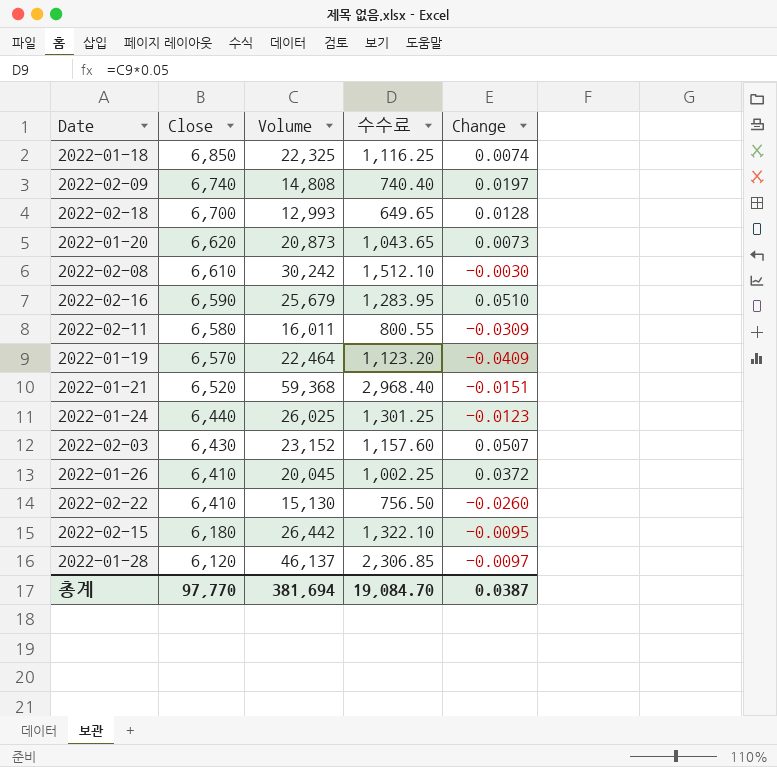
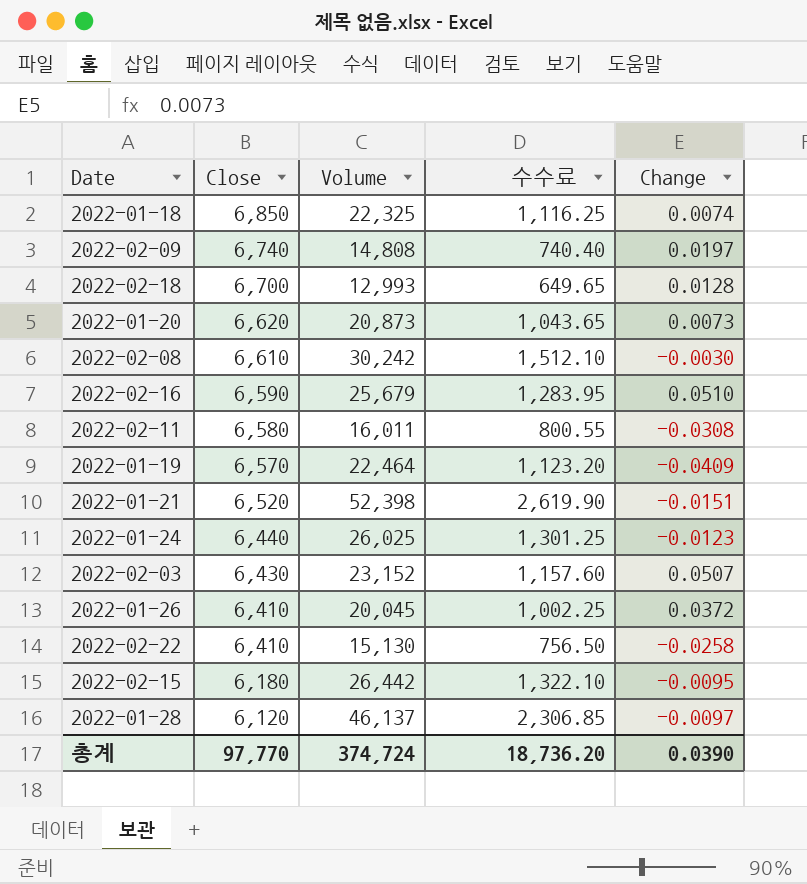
2022-02-11 | Change: -0.0309 -> -0.0308
2022-01-21 | Volume: 59,368 -> 52,398
2022-01-21 | 수수료: 2,968.40 -> 2,619.90
2022-02-22 | Change: -0.0260 -> -0.0258
총계 | Volume: 381,694 -> 374,724
총계 | 수수료: 19,084.70 -> 18,736.20
총계 | Change: 0.0387 -> 0.0390

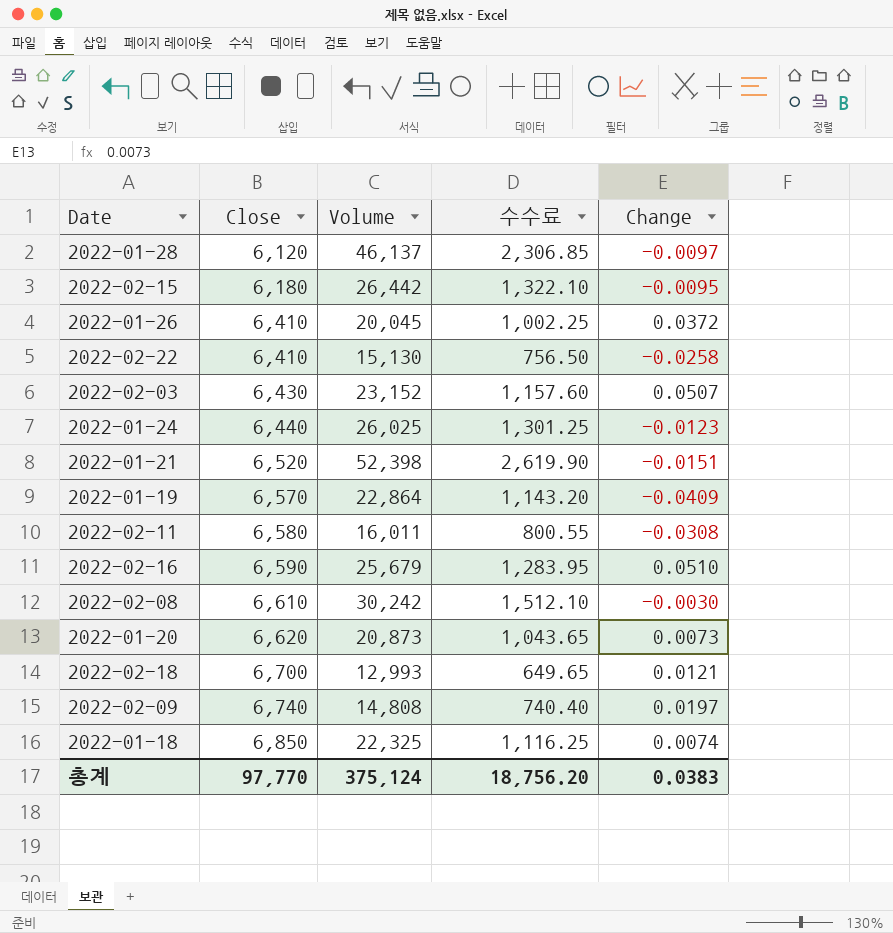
row order: Close descending -> Close ascending
2022-01-19 | Volume: 22,464 -> 22,864
2022-01-19 | 수수료: 1,123.20 -> 1,143.20
2022-02-18 | Change: 0.0128 -> 0.0121
총계 | Volume: 374,724 -> 375,124
총계 | 수수료: 18,736.20 -> 18,756.20
총계 | Change: 0.0390 -> 0.0383

